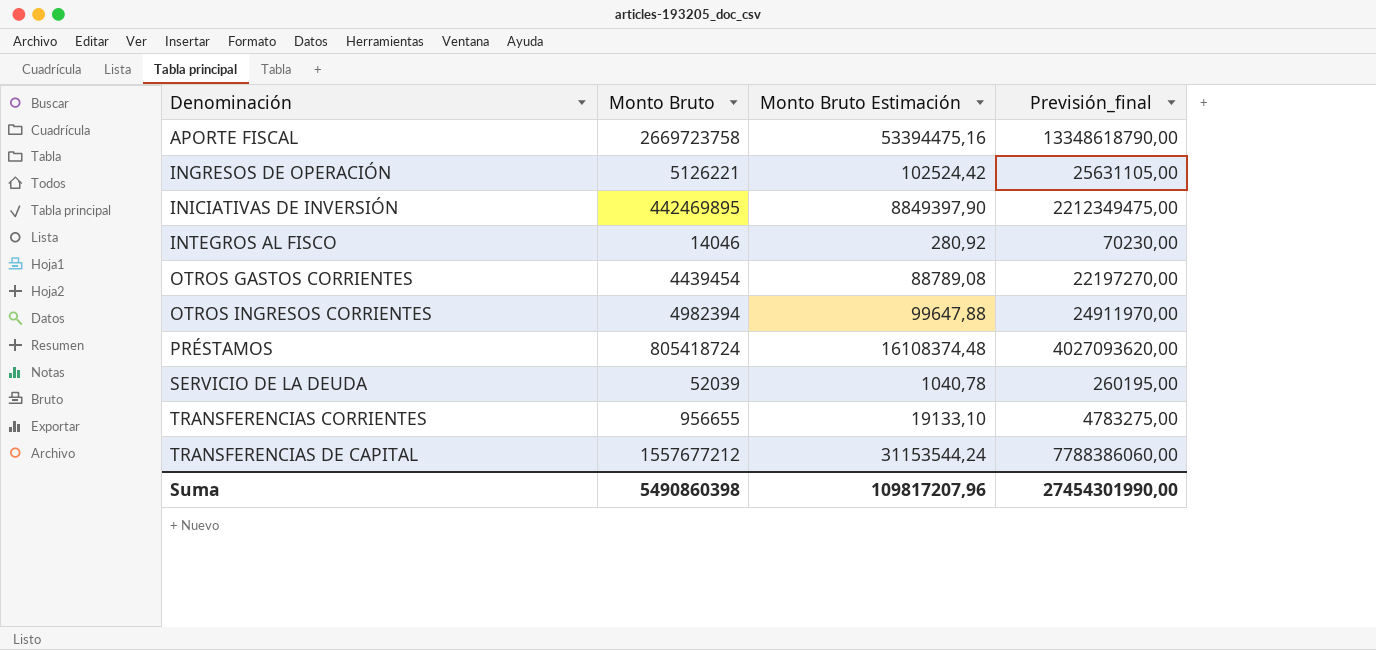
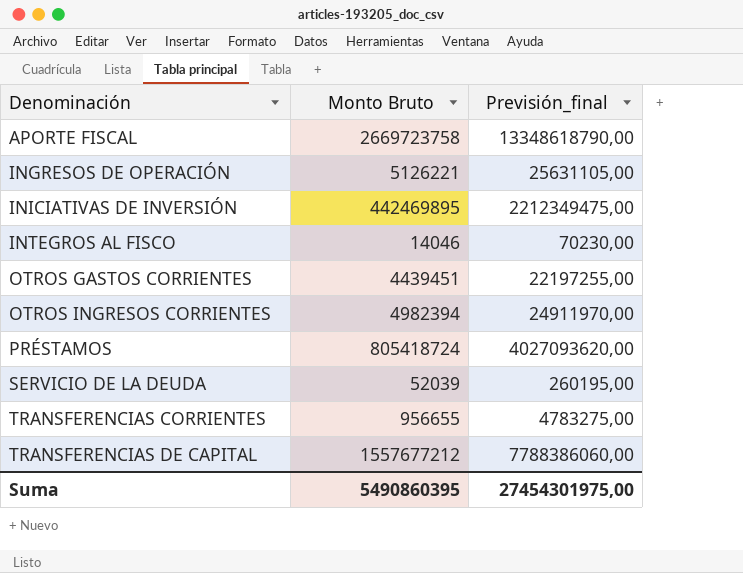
column Monto Bruto Estimación | formula: [Monto Bruto] * 0,02 -> none
OTROS GASTOS CORRIENTES | Monto Bruto: 4439454 -> 4439451
OTROS GASTOS CORRIENTES | Previsión_final: 22197270,00 -> 22197255,00
Suma | Monto Bruto: 5490860398 -> 5490860395
Suma | Previsión_final: 27454301990,00 -> 27454301975,00

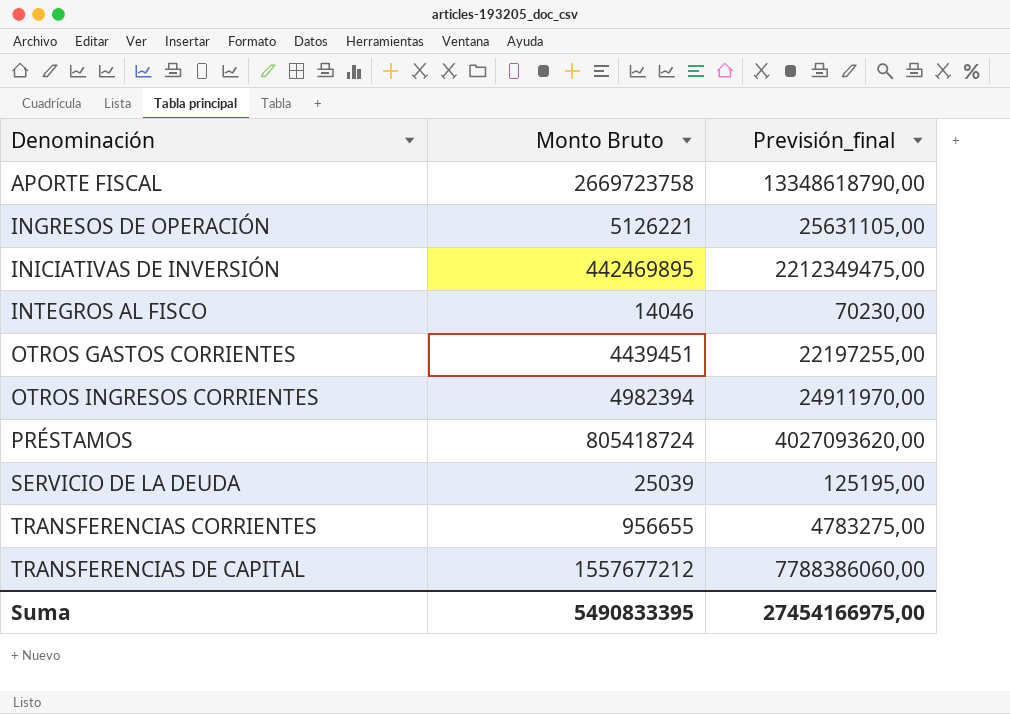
SERVICIO DE LA DEUDA | Monto Bruto: 52039 -> 25039
SERVICIO DE LA DEUDA | Previsión_final: 260195,00 -> 125195,00
Suma | Monto Bruto: 5490860395 -> 5490833395
Suma | Previsión_final: 27454301975,00 -> 27454166975,00

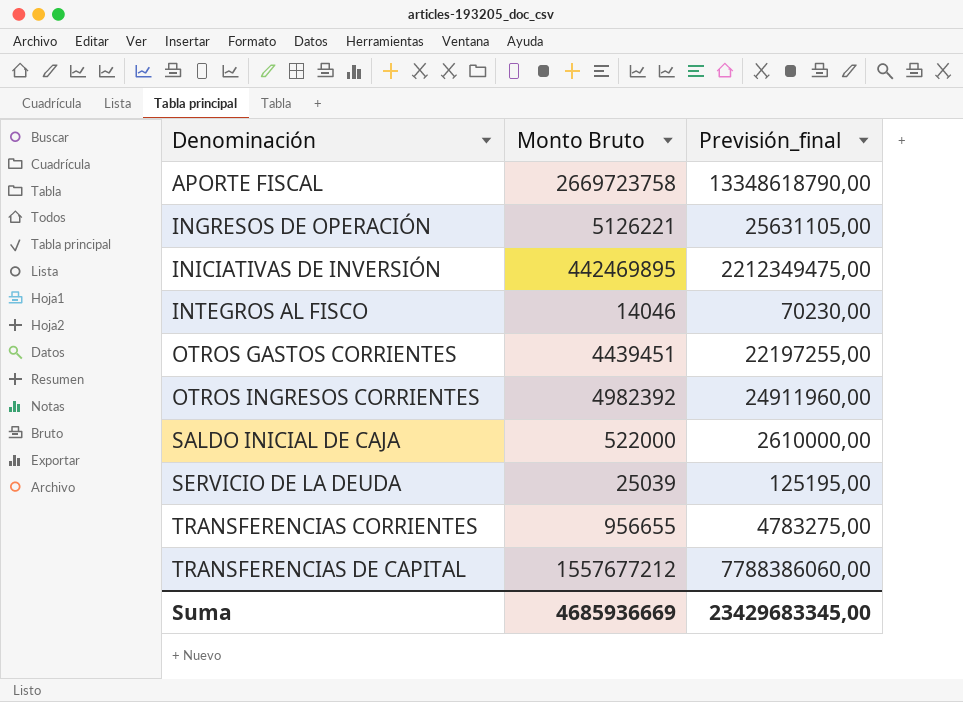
row PRÉSTAMOS: 805418724 | 4027093620,00 -> none
OTROS INGRESOS CORRIENTES | Monto Bruto: 4982394 -> 4982392
OTROS INGRESOS CORRIENTES | Previsión_final: 24911970,00 -> 24911960,00
row SALDO INICIAL DE CAJA: none -> 522000 | 2610000,00
Suma | Monto Bruto: 5490833395 -> 4685936669
Suma | Previsión_final: 27454166975,00 -> 23429683345,00

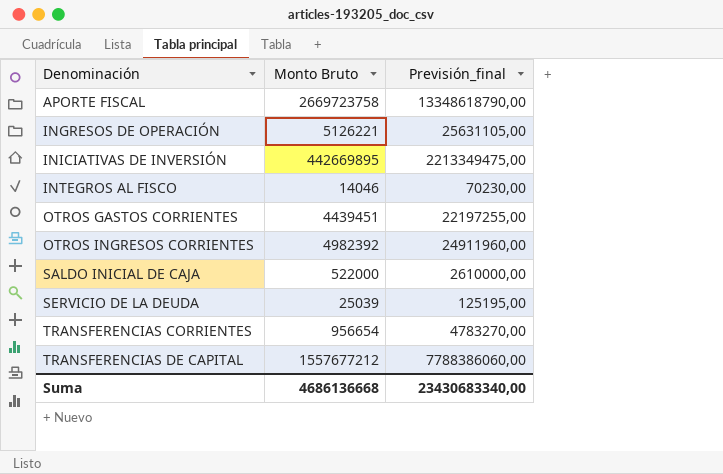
INICIATIVAS DE INVERSIÓN | Monto Bruto: 442469895 -> 442669895
INICIATIVAS DE INVERSIÓN | Previsión_final: 2212349475,00 -> 2213349475,00
TRANSFERENCIAS CORRIENTES | Monto Bruto: 956655 -> 956654
TRANSFERENCIAS CORRIENTES | Previsión_final: 4783275,00 -> 4783270,00
Suma | Monto Bruto: 4685936669 -> 4686136668
Suma | Previsión_final: 23429683345,00 -> 23430683340,00

